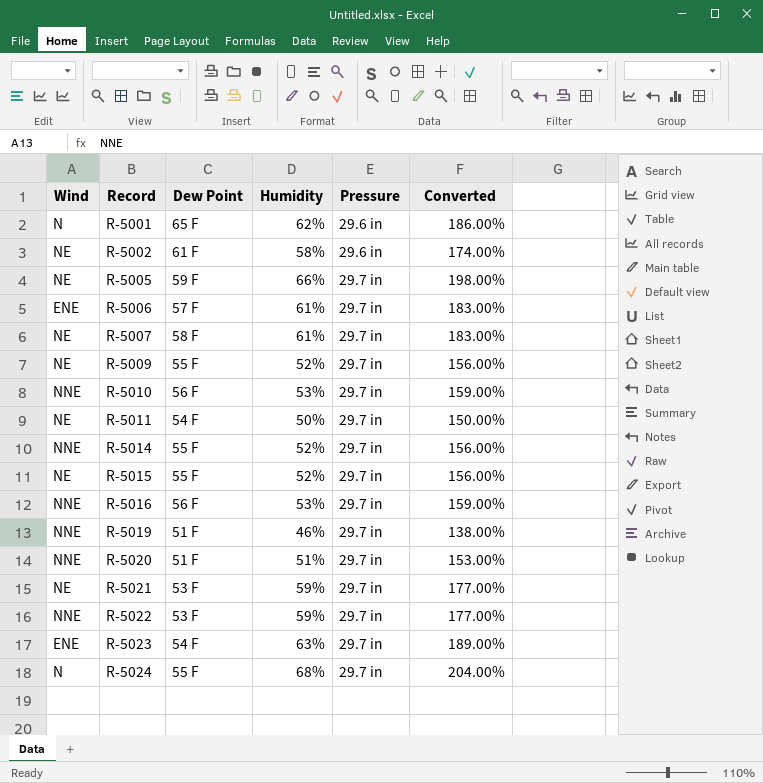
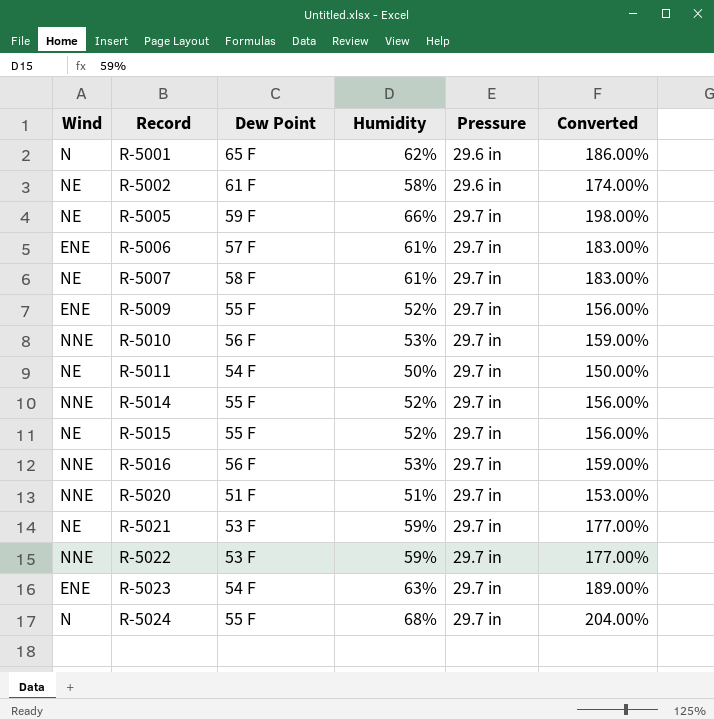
row R-5019: NNE | 51 F | 46% | 29.7 in | 138.00% -> none
R-5009 | Wind: NE -> ENE

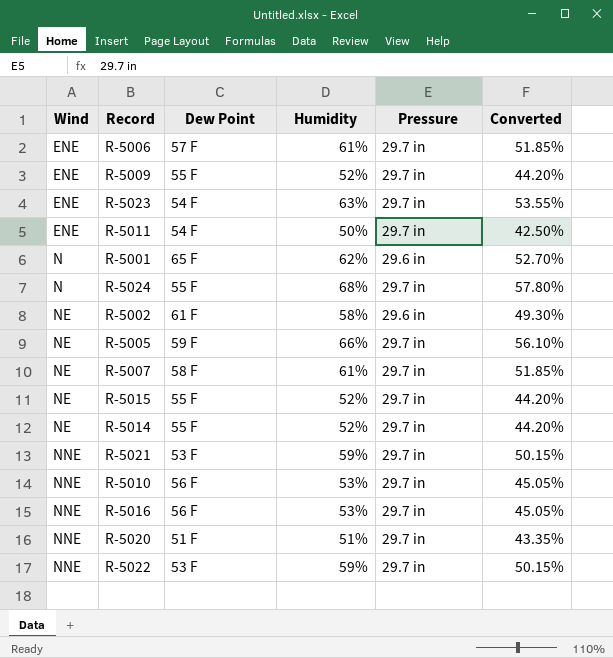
row order: Record ascending -> Wind ascending
column Converted | formula: [Humidity] * 3 -> [Humidity] * 0.85
R-5011 | Wind: NE -> ENE
R-5014 | Wind: NNE -> NE
R-5021 | Wind: NE -> NNE

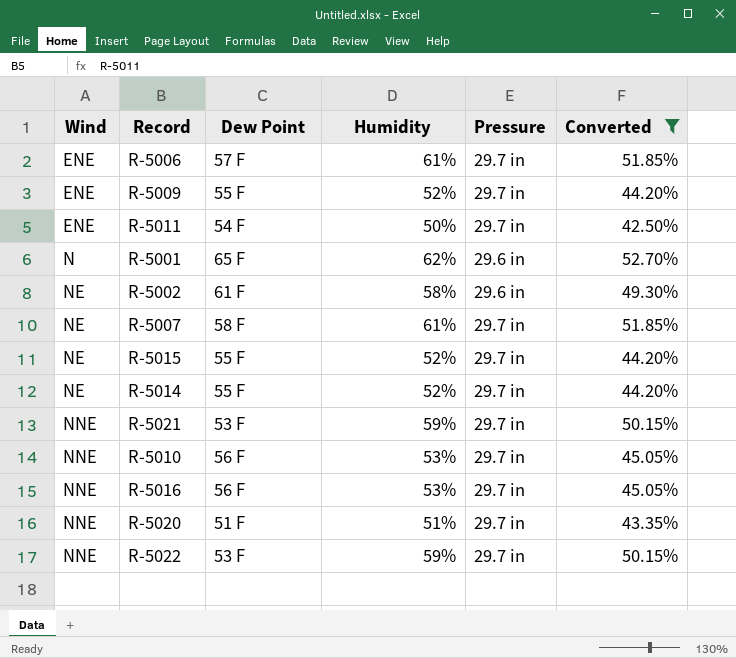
filter: none -> Converted <= 52.70%

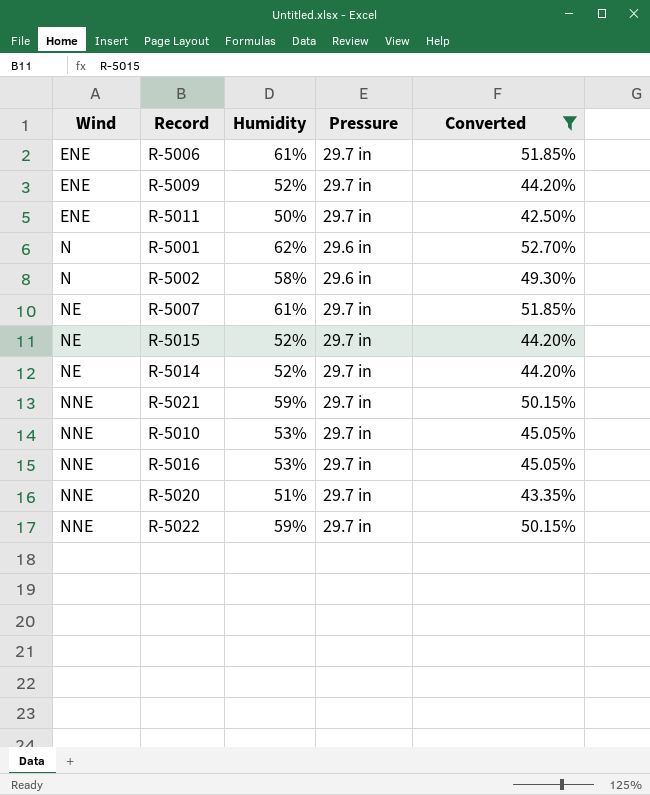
column Dew Point | position: 3 -> none
R-5002 | Wind: NE -> N

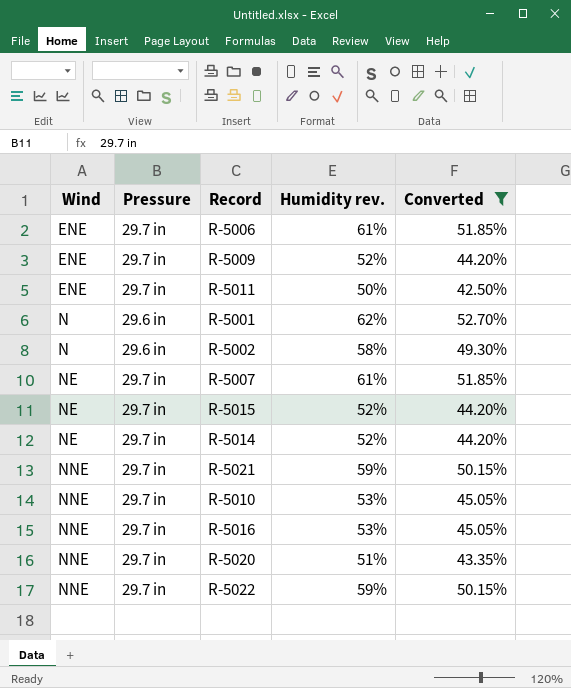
column Pressure | position: 4 -> 2
column name: Humidity -> Humidity rev.

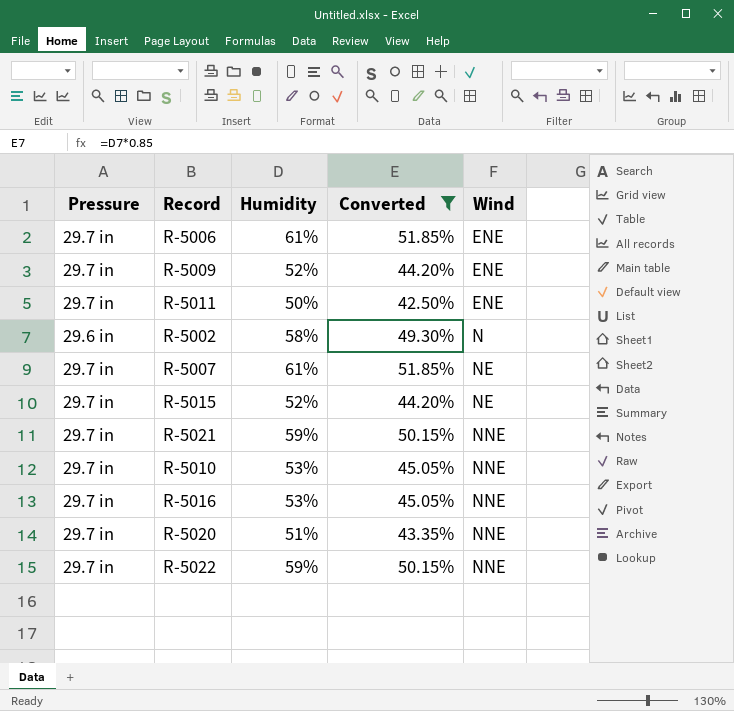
column name: Humidity rev. -> Humidity
column Wind | position: 1 -> 5
row R-5001: N | 29.6 in | 62% | 52.70% -> none
row R-5014: NE | 29.7 in | 52% | 44.20% -> none

